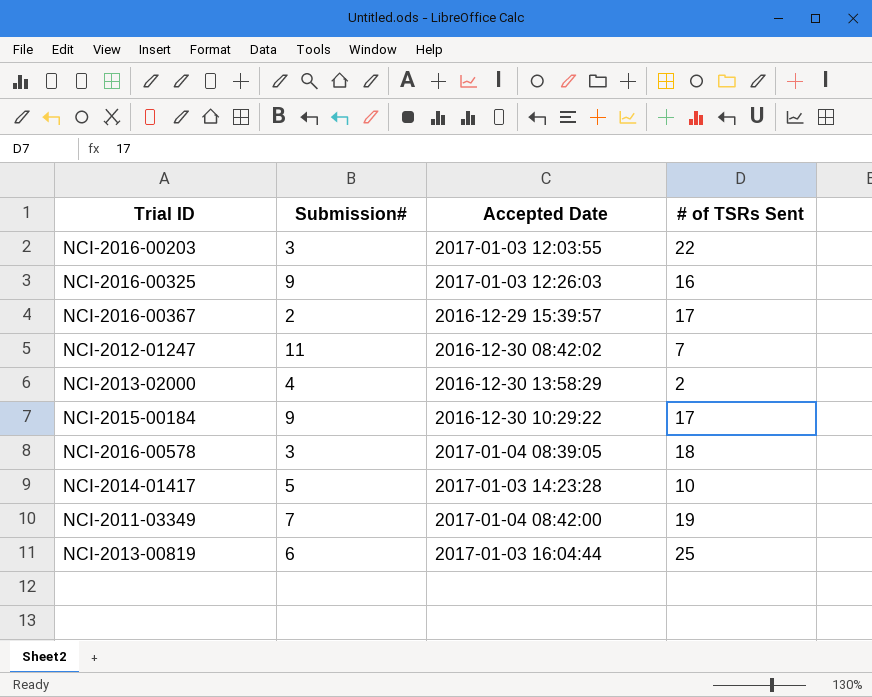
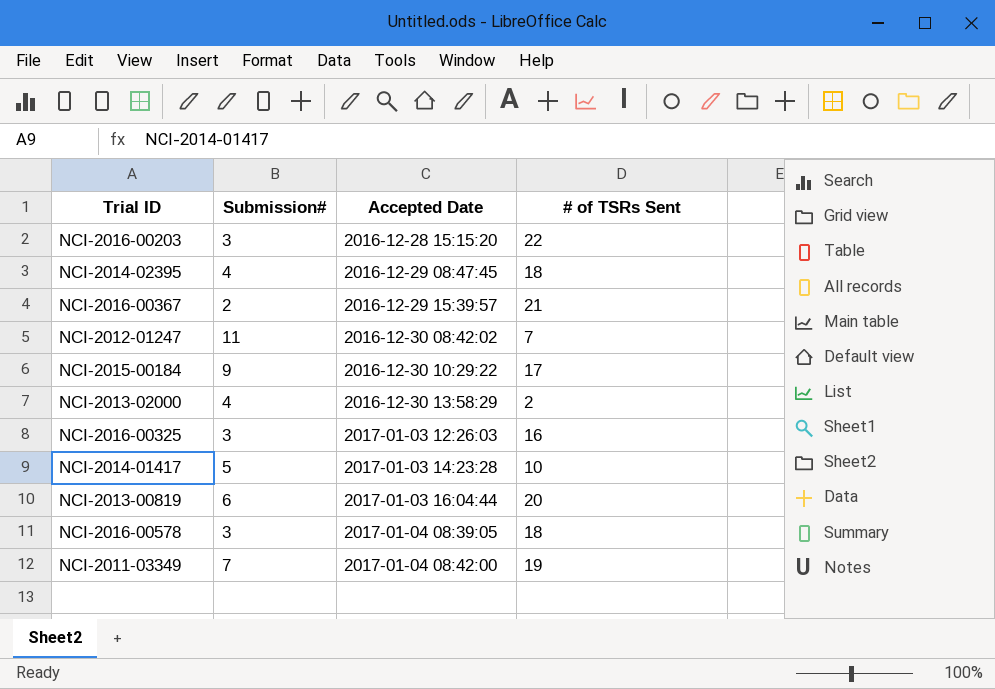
row order: none -> Accepted Date ascending
NCI-2016-00203 | Accepted Date: 2017-01-03 12:03:55 -> 2016-12-28 15:15:20
row NCI-2014-02395: none -> 4 | 2016-12-29 08:47:45 | 18
NCI-2016-00367 | # of TSRs Sent: 17 -> 21
NCI-2016-00325 | Submission#: 9 -> 3
NCI-2013-00819 | # of TSRs Sent: 25 -> 20

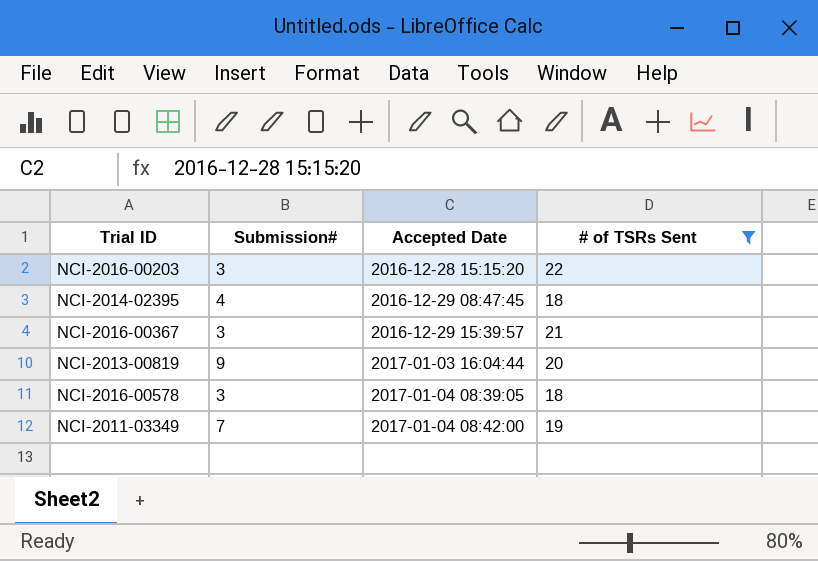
filter: none -> # of TSRs Sent >= 18
NCI-2016-00367 | Submission#: 2 -> 3
NCI-2013-00819 | Submission#: 6 -> 9

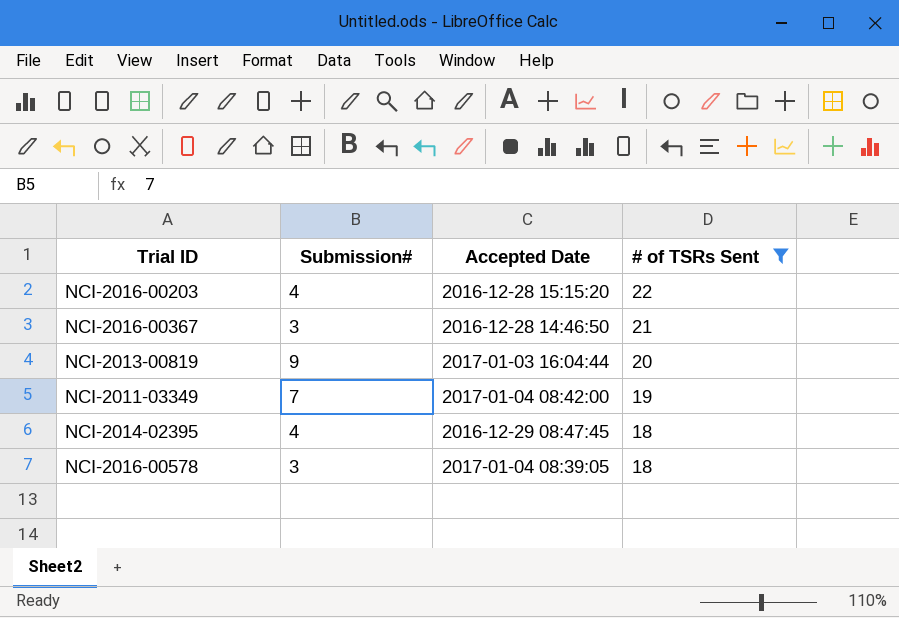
row order: Accepted Date ascending -> # of TSRs Sent descending
NCI-2016-00203 | Submission#: 3 -> 4
NCI-2016-00367 | Accepted Date: 2016-12-29 15:39:57 -> 2016-12-28 14:46:50

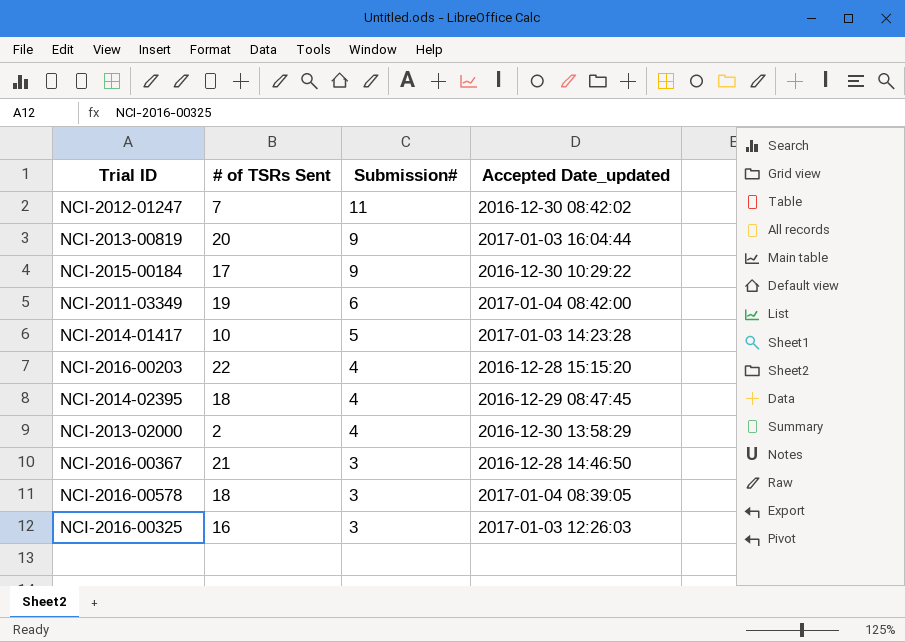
filter: # of TSRs Sent >= 18 -> none
row order: # of TSRs Sent descending -> Submission# descending
column # of TSRs Sent | position: 4 -> 2
column name: Accepted Date -> Accepted Date_updated
NCI-2011-03349 | Submission#: 7 -> 6

